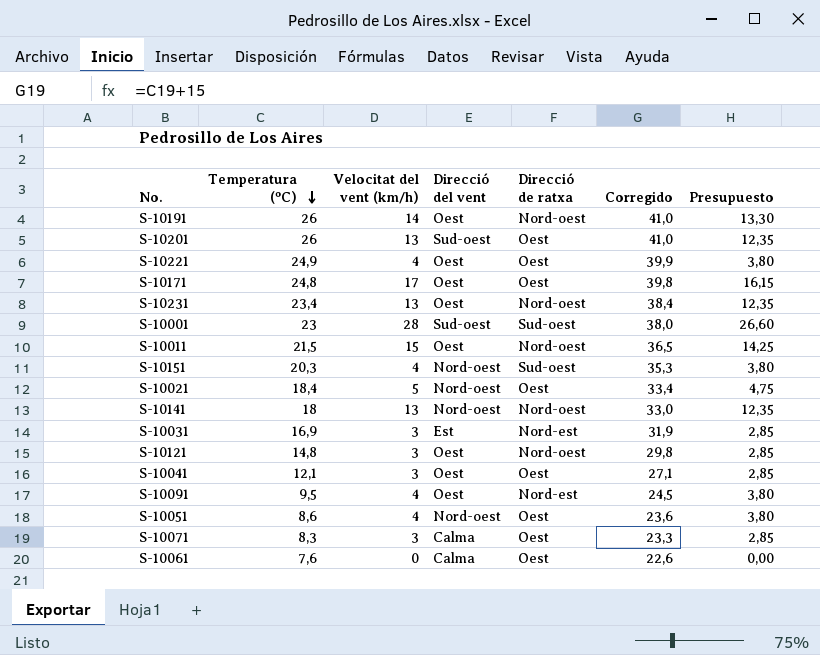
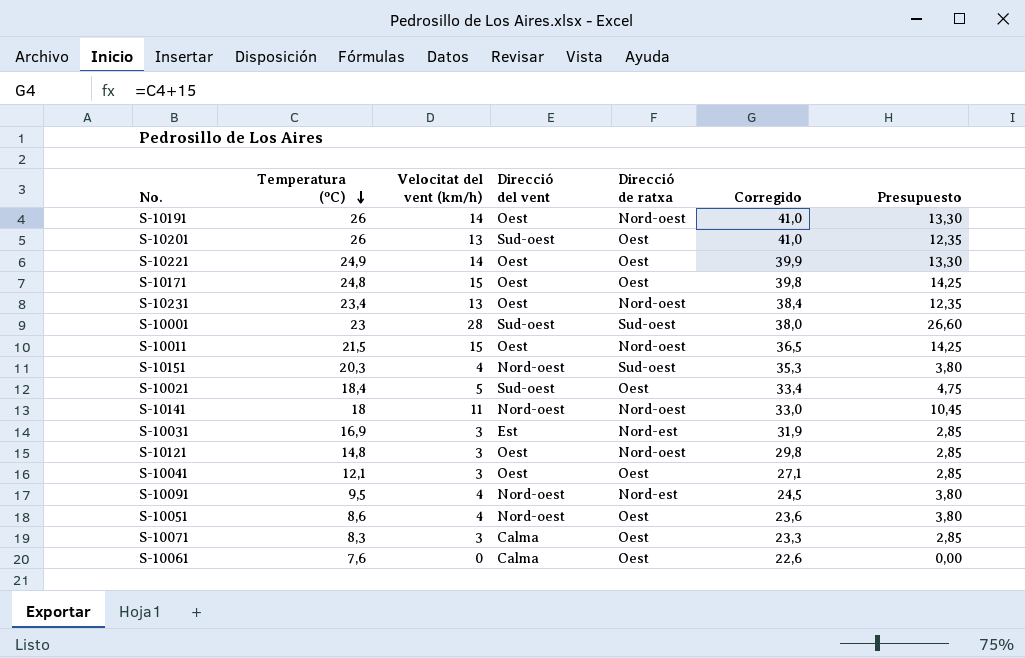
S-10221 | Velocitat del vent (km/h): 4 -> 14
S-10221 | Presupuesto: 3,80 -> 13,30
S-10171 | Velocitat del vent (km/h): 17 -> 15
S-10171 | Presupuesto: 16,15 -> 14,25
S-10021 | Direcció del vent: Nord-oest -> Sud-oest
S-10141 | Velocitat del vent (km/h): 13 -> 11
S-10141 | Presupuesto: 12,35 -> 10,45
S-10091 | Direcció del vent: Oest -> Nord-oest

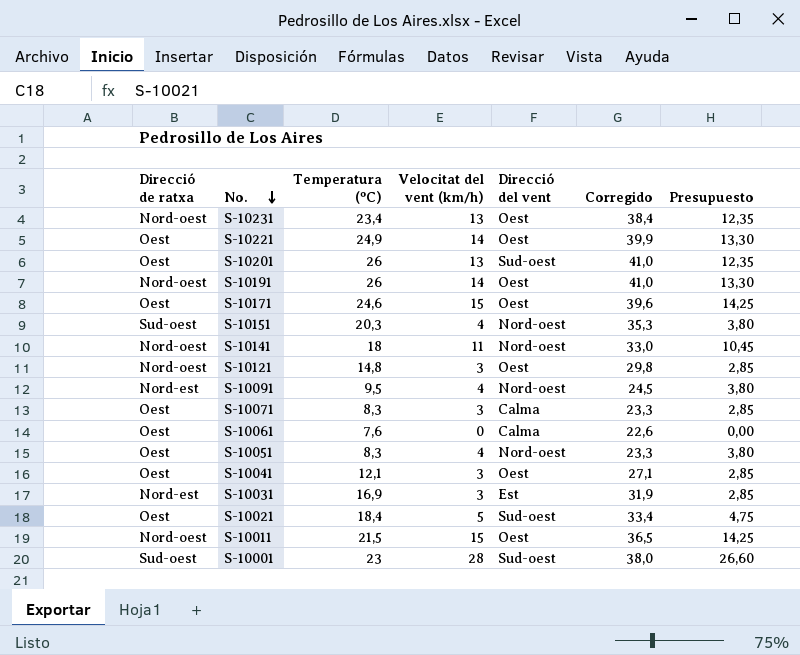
row order: Temperatura (ºC) descending -> No. descending
column Direcció de ratxa | position: 5 -> 1
S-10171 | Temperatura (ºC): 24,8 -> 24,6
S-10171 | Corregido: 39,8 -> 39,6
S-10051 | Temperatura (ºC): 8,6 -> 8,3
S-10051 | Corregido: 23,6 -> 23,3

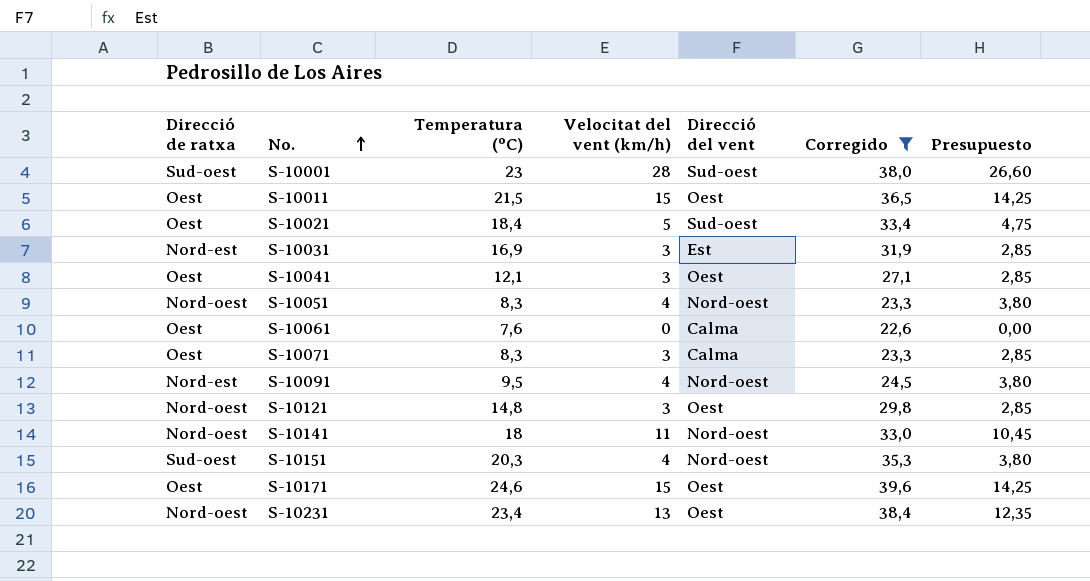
filter: none -> Corregido <= 39,6
row order: No. descending -> No. ascending
S-10011 | Direcció de ratxa: Nord-oest -> Oest
S-10051 | Direcció de ratxa: Oest -> Nord-oest

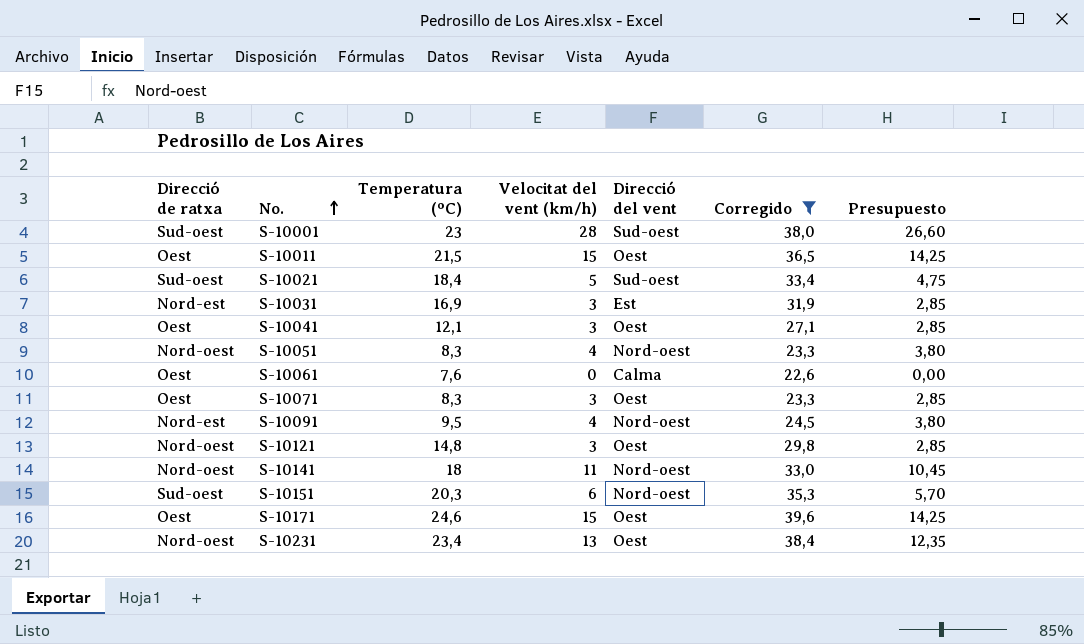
S-10021 | Direcció de ratxa: Oest -> Sud-oest
S-10071 | Direcció del vent: Calma -> Oest
S-10151 | Velocitat del vent (km/h): 4 -> 6
S-10151 | Presupuesto: 3,80 -> 5,70

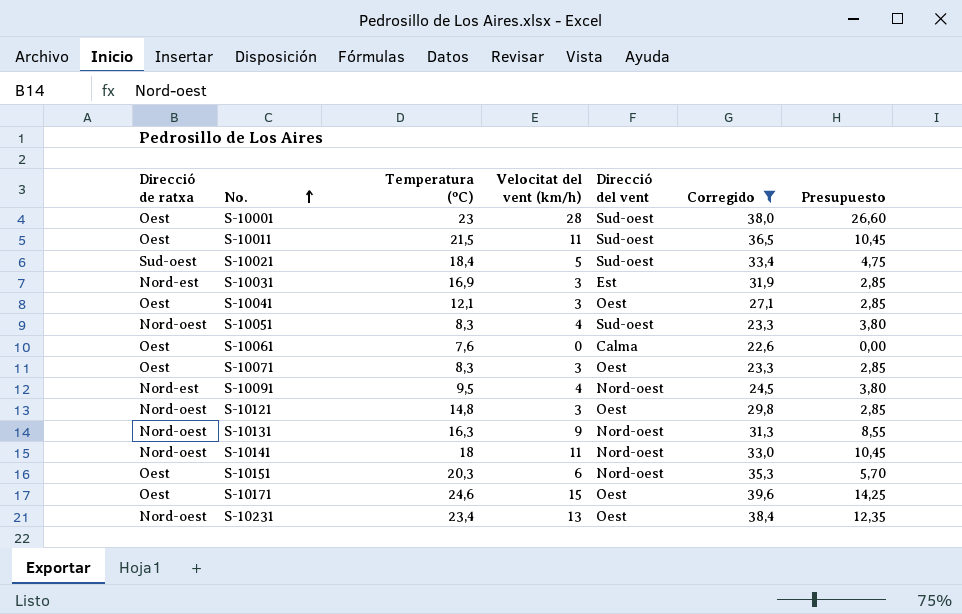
S-10001 | Direcció de ratxa: Sud-oest -> Oest
S-10011 | Velocitat del vent (km/h): 15 -> 11
S-10011 | Direcció del vent: Oest -> Sud-oest
S-10011 | Presupuesto: 14,25 -> 10,45
S-10051 | Direcció del vent: Nord-oest -> Sud-oest
row S-10131: none -> Nord-oest | 16,3 | 9 | Nord-oest | 31,3 | 8,55
S-10151 | Direcció de ratxa: Sud-oest -> Oest

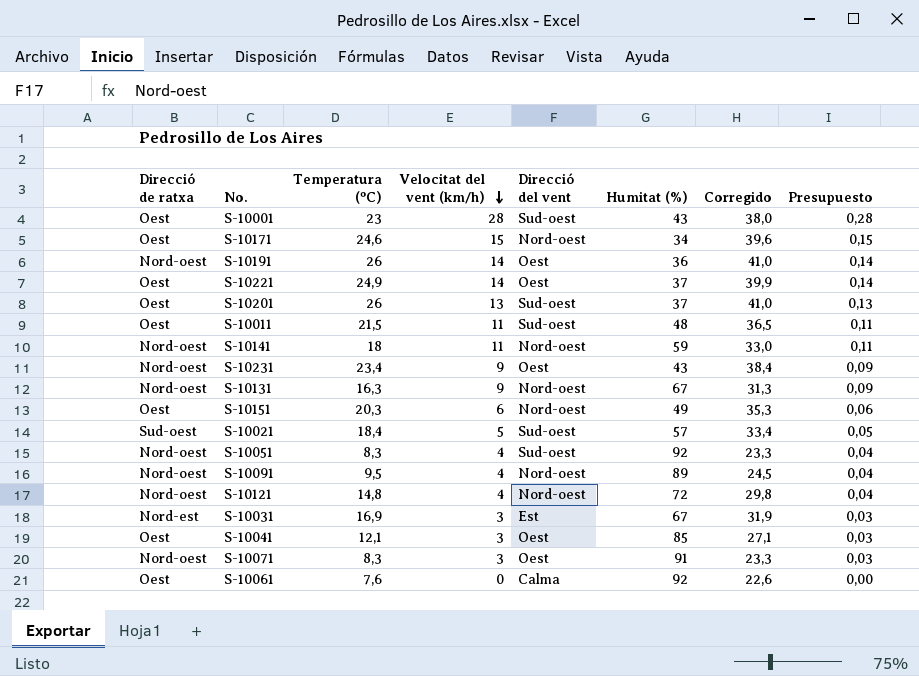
filter: Corregido <= 39,6 -> none
row order: No. ascending -> Velocitat del vent (km/h) descending
column Humitat (%) | position: none -> 6
column Presupuesto | formula: [Velocitat del vent (km/h)] * 0,95 -> [Velocitat del vent (km/h)] * 0,01
S-10171 | Direcció del vent: Oest -> Nord-oest
S-10231 | Velocitat del vent (km/h): 13 -> 9
S-10091 | Direcció de ratxa: Nord-est -> Nord-oest
S-10121 | Velocitat del vent (km/h): 3 -> 4
S-10121 | Direcció del vent: Oest -> Nord-oest
S-10071 | Direcció de ratxa: Oest -> Nord-oest

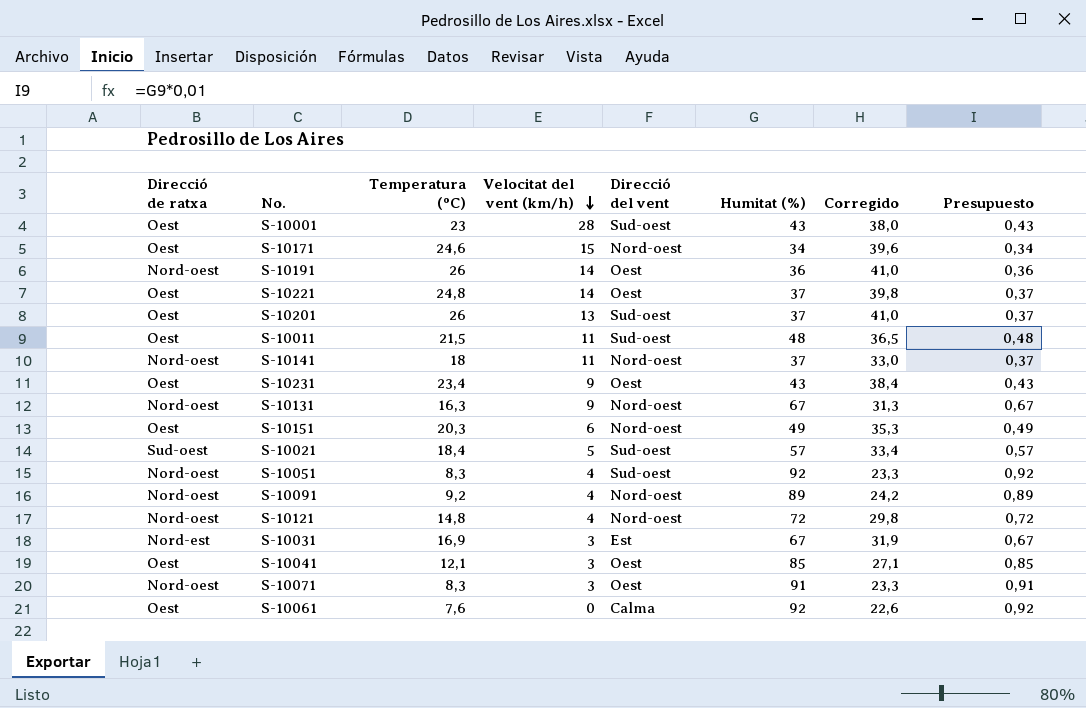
column Presupuesto | formula: [Velocitat del vent (km/h)] * 0,01 -> [Humitat (%)] * 0,01
S-10221 | Temperatura (ºC): 24,9 -> 24,8
S-10221 | Corregido: 39,9 -> 39,8
S-10141 | Humitat (%): 59 -> 37
S-10231 | Direcció de ratxa: Nord-oest -> Oest
S-10091 | Temperatura (ºC): 9,5 -> 9,2
S-10091 | Corregido: 24,5 -> 24,2

